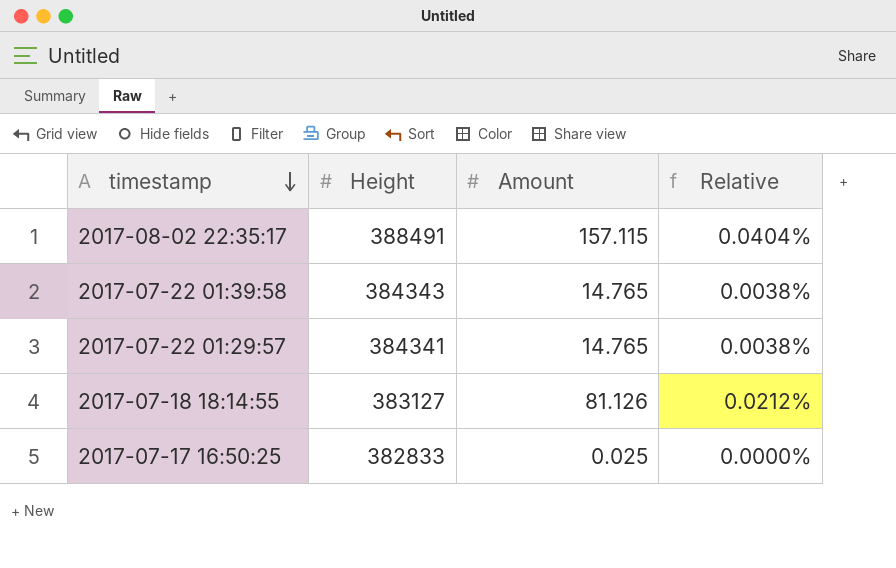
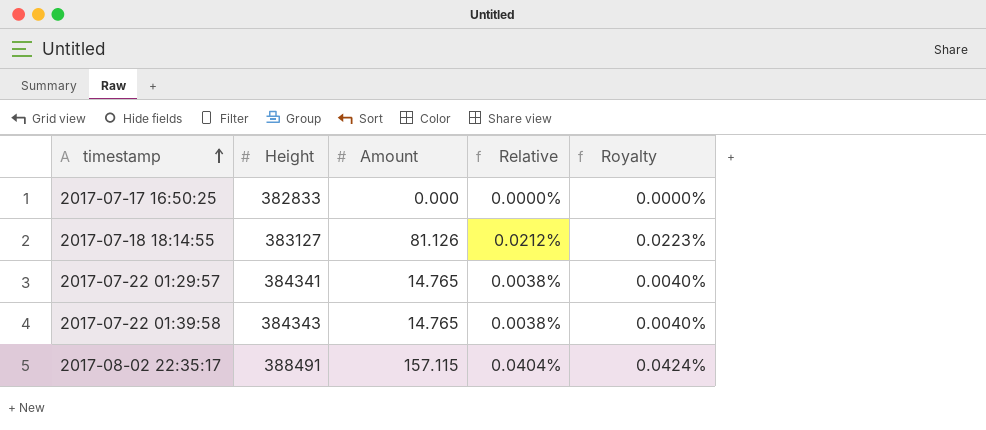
row order: timestamp descending -> timestamp ascending
column Royalty | formula: none -> [Relative] * 1.05
2017-07-17 16:50:25 | Amount: 0.025 -> 0.000

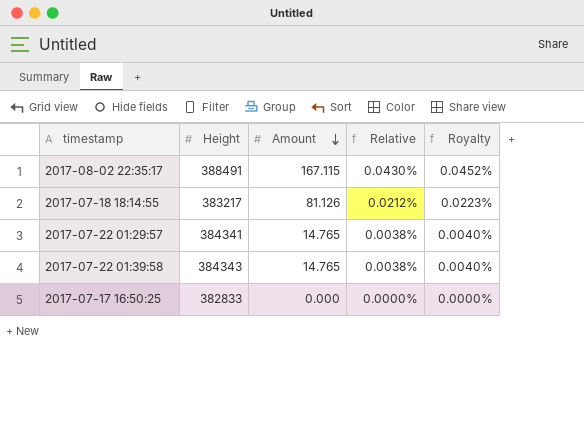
row order: timestamp ascending -> Amount descending
2017-08-02 22:35:17 | Amount: 157.115 -> 167.115
2017-08-02 22:35:17 | Relative: 0.0404% -> 0.0430%
2017-08-02 22:35:17 | Royalty: 0.0424% -> 0.0452%
2017-07-18 18:14:55 | Height: 383127 -> 383217

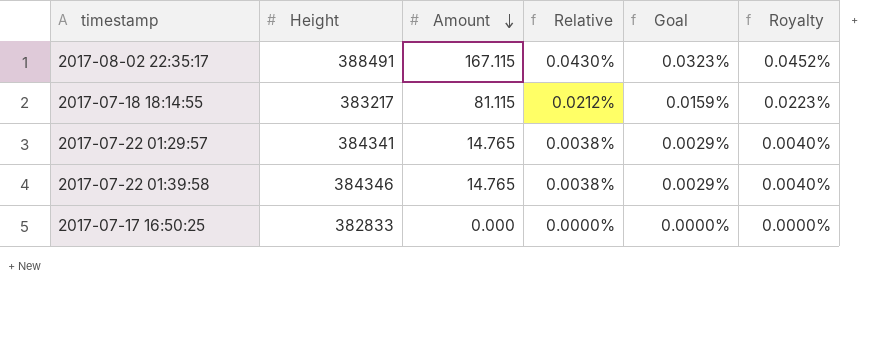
column Goal | formula: none -> [Relative] * 0.75
2017-07-18 18:14:55 | Amount: 81.126 -> 81.115
2017-07-22 01:39:58 | Height: 384343 -> 384346

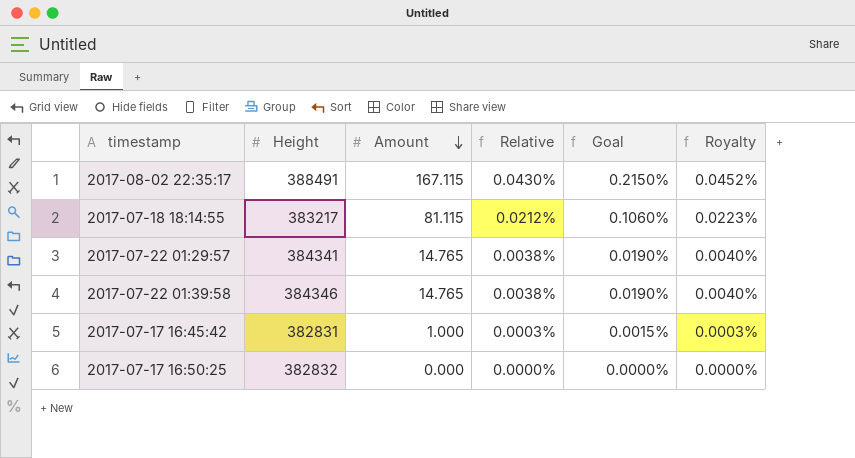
column Goal | formula: [Relative] * 0.75 -> [Relative] * 5
row 2017-07-17 16:45:42: none -> 382831 | 1.000 | 0.0003% | 0.0015% | 0.0003%
2017-07-17 16:50:25 | Height: 382833 -> 382832

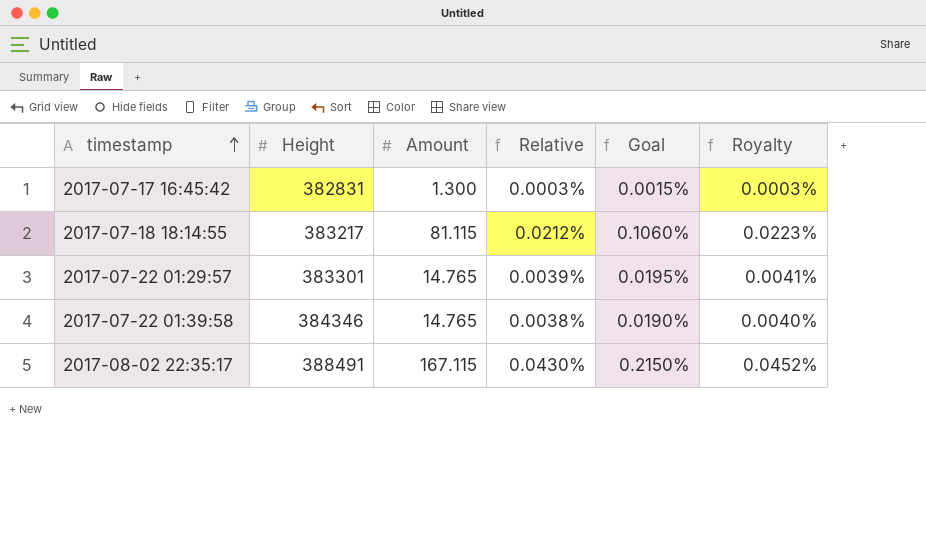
row order: Amount descending -> timestamp ascending
row 2017-07-17 16:50:25: 382832 | 0.000 | 0.0000% | 0.0000% | 0.0000% -> none
2017-07-17 16:45:42 | Amount: 1.000 -> 1.300
2017-07-22 01:29:57 | Height: 384341 -> 383301
2017-07-22 01:29:57 | Relative: 0.0038% -> 0.0039%
2017-07-22 01:29:57 | Goal: 0.0190% -> 0.0195%
2017-07-22 01:29:57 | Royalty: 0.0040% -> 0.0041%

